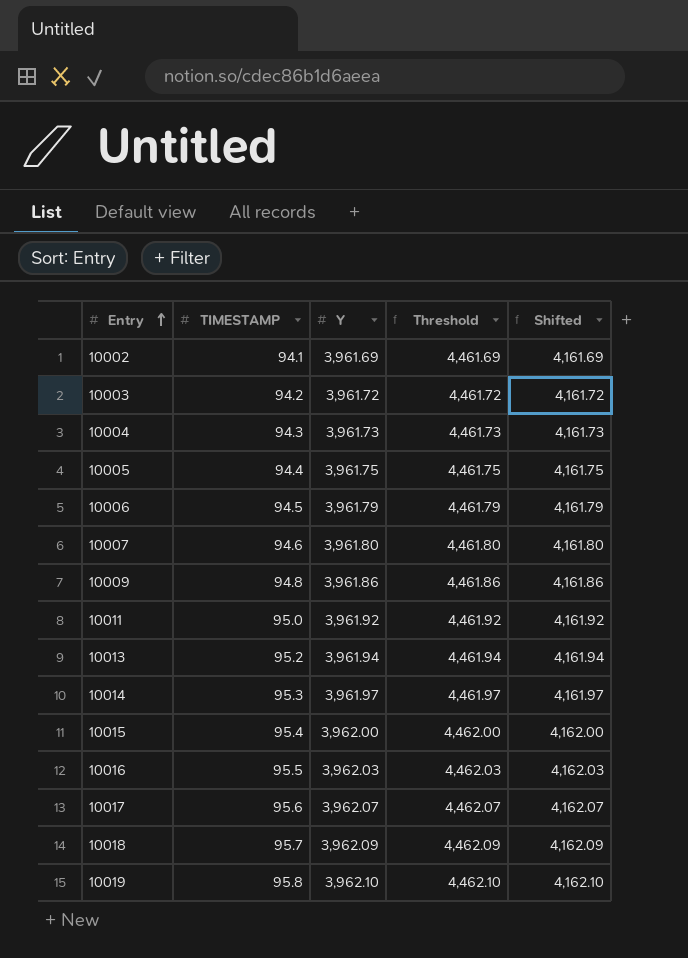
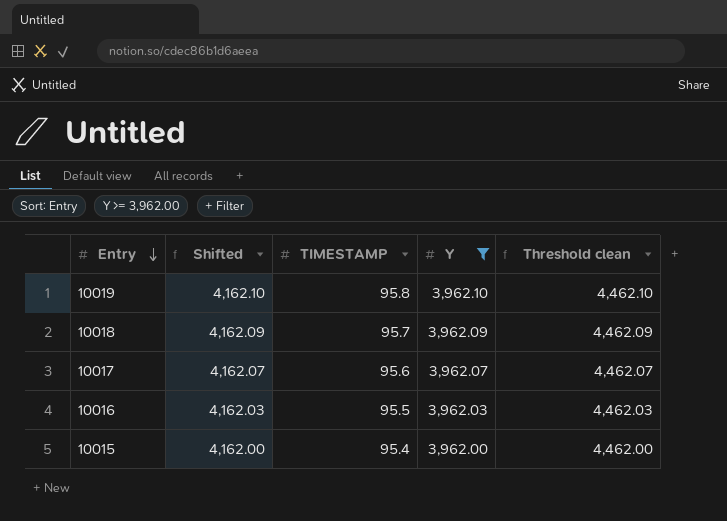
filter: none -> Y >= 3,962.00
row order: Entry ascending -> Entry descending
column Shifted | position: 5 -> 2
column name: Threshold -> Threshold clean

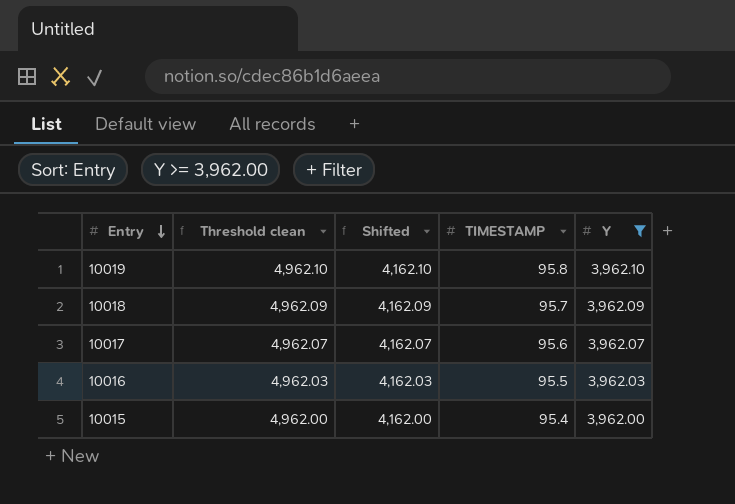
column Threshold clean | formula: [Y] + 500 -> [Y] + 1000
column Threshold clean | position: 5 -> 2

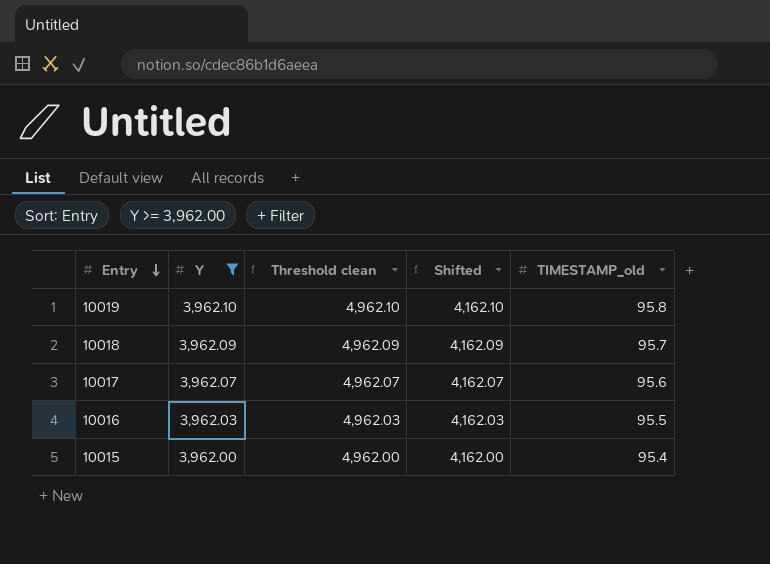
column Y | position: 5 -> 2
column name: TIMESTAMP -> TIMESTAMP_old

